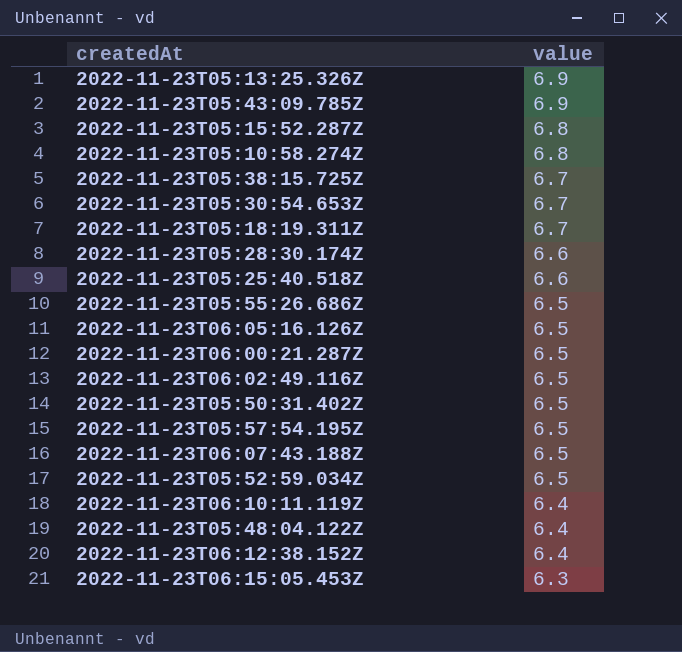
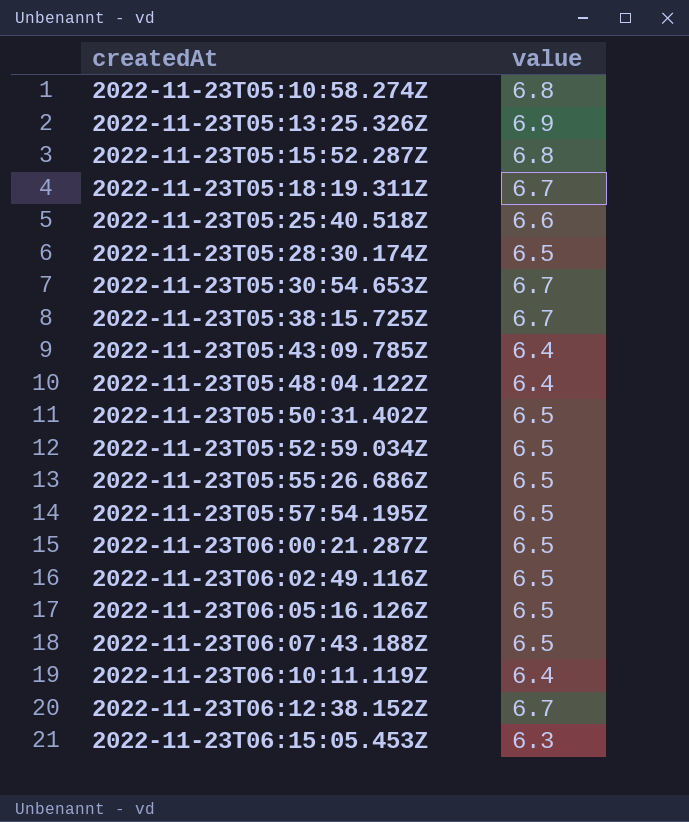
row order: value descending -> createdAt ascending
2022-11-23T05:28:30.174Z | value: 6.6 -> 6.5
2022-11-23T05:43:09.785Z | value: 6.9 -> 6.4
2022-11-23T06:12:38.152Z | value: 6.4 -> 6.7

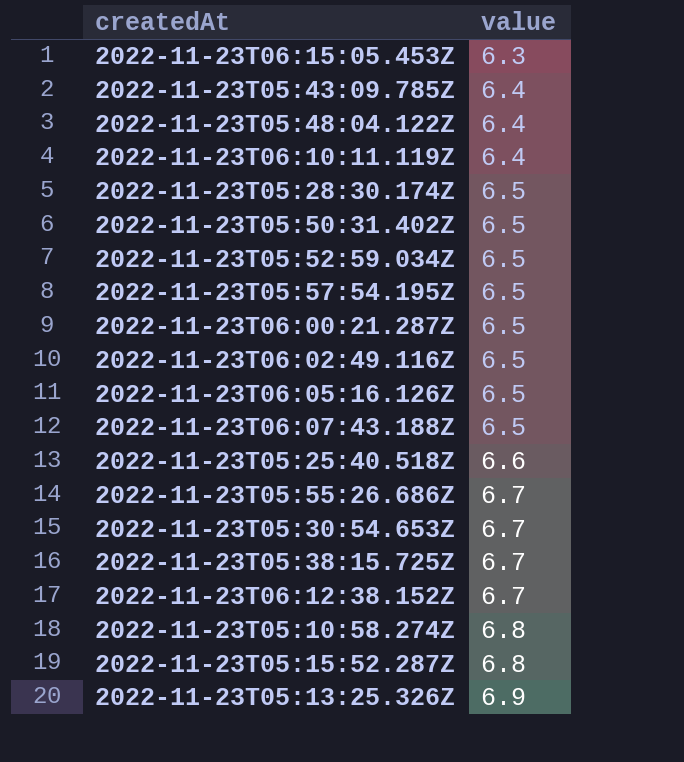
row order: createdAt ascending -> value ascending
row 2022-11-23T05:18:19.311Z: 6.7 -> none
2022-11-23T05:55:26.686Z | value: 6.5 -> 6.7

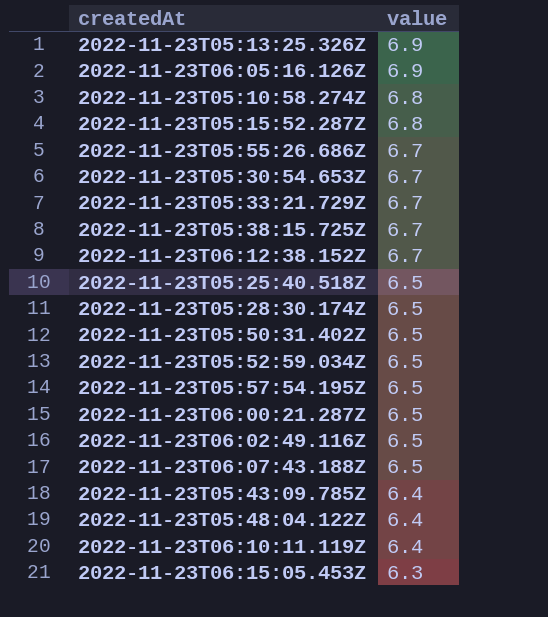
row order: value ascending -> value descending
2022-11-23T06:05:16.126Z | value: 6.5 -> 6.9
row 2022-11-23T05:33:21.729Z: none -> 6.7
2022-11-23T05:25:40.518Z | value: 6.6 -> 6.5

